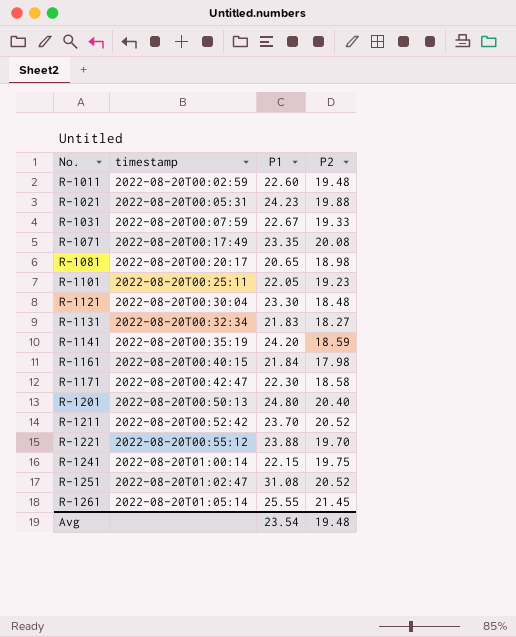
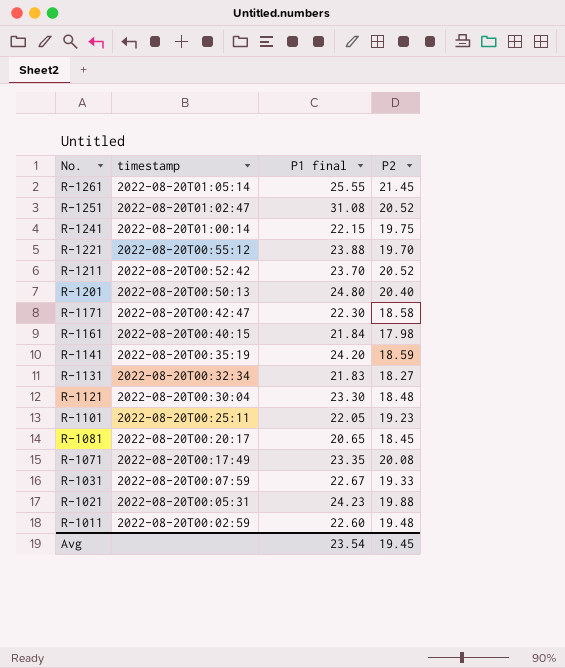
row order: No. ascending -> No. descending
column name: P1 -> P1 final
R-1081 | P2: 18.98 -> 18.45
Avg | P2: 19.48 -> 19.45

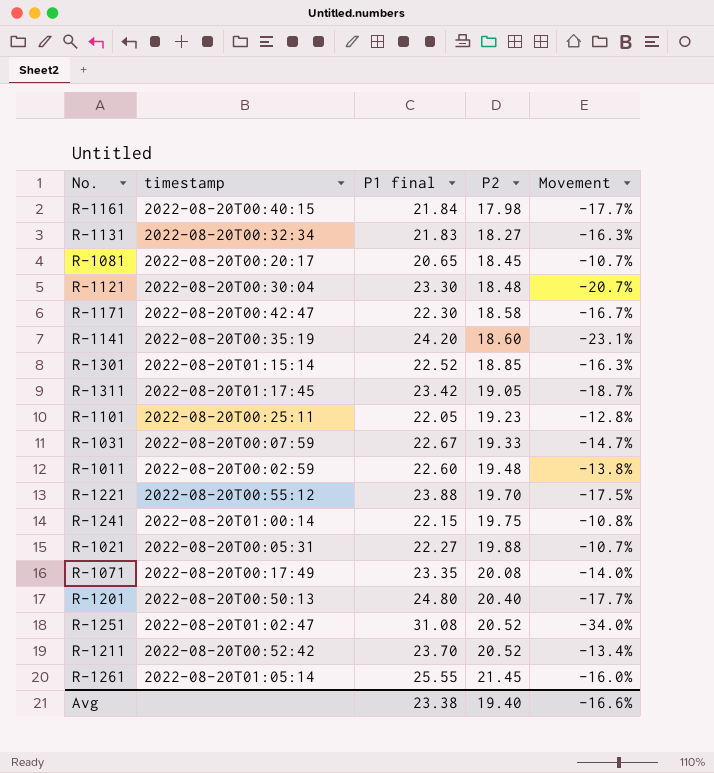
row order: No. descending -> P2 ascending
column Movement | formula: none -> ([P2] - [P1 final]) / [P1 final]
R-1141 | P2: 18.59 -> 18.60
row R-1301: none -> 2022-08-20T01:15:14 | 22.52 | 18.85 | -16.3%
row R-1311: none -> 2022-08-20T01:17:45 | 23.42 | 19.05 | -18.7%
R-1021 | P1 final: 24.23 -> 22.27
Avg | P1 final: 23.54 -> 23.38
Avg | P2: 19.45 -> 19.40

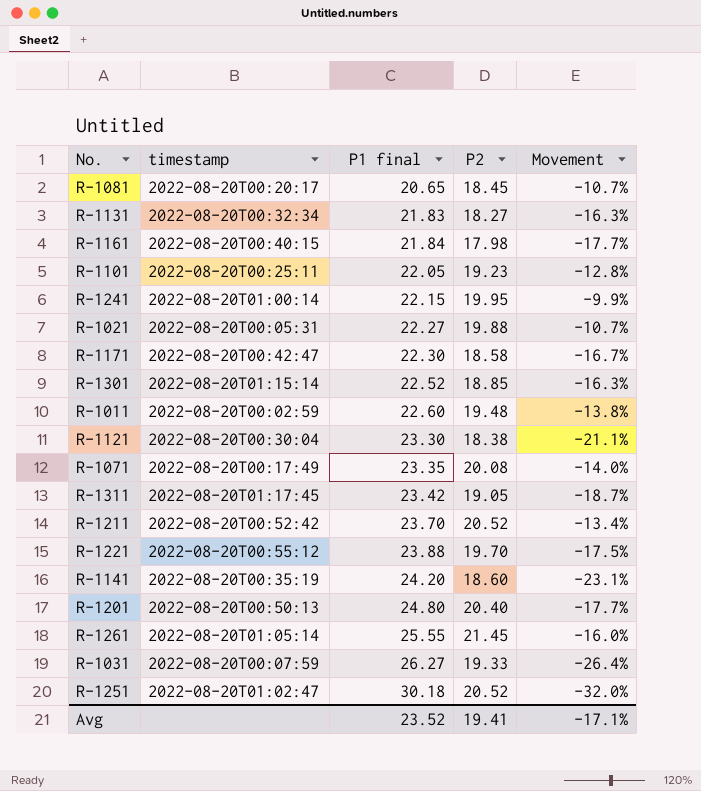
row order: P2 ascending -> P1 final ascending
R-1241 | P2: 19.75 -> 19.95
R-1241 | Movement: -10.8% -> -9.9%
R-1121 | P2: 18.48 -> 18.38
R-1121 | Movement: -20.7% -> -21.1%
R-1031 | P1 final: 22.67 -> 26.27
R-1031 | Movement: -14.7% -> -26.4%
R-1251 | P1 final: 31.08 -> 30.18
R-1251 | Movement: -34.0% -> -32.0%
Avg | P1 final: 23.38 -> 23.52
Avg | P2: 19.40 -> 19.41
Avg | Movement: -16.6% -> -17.1%

